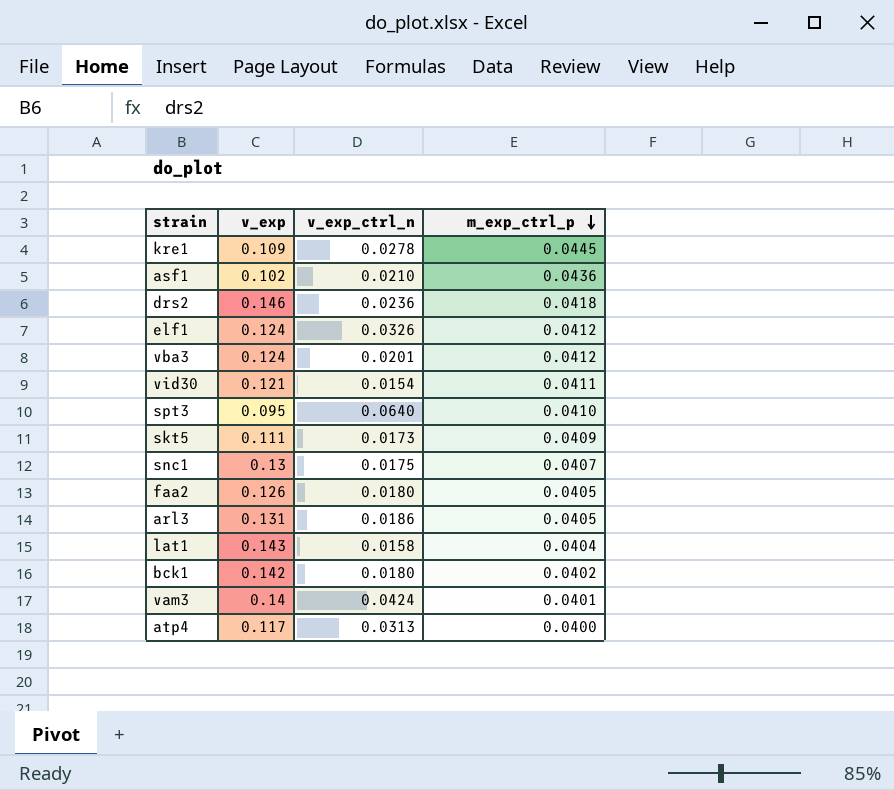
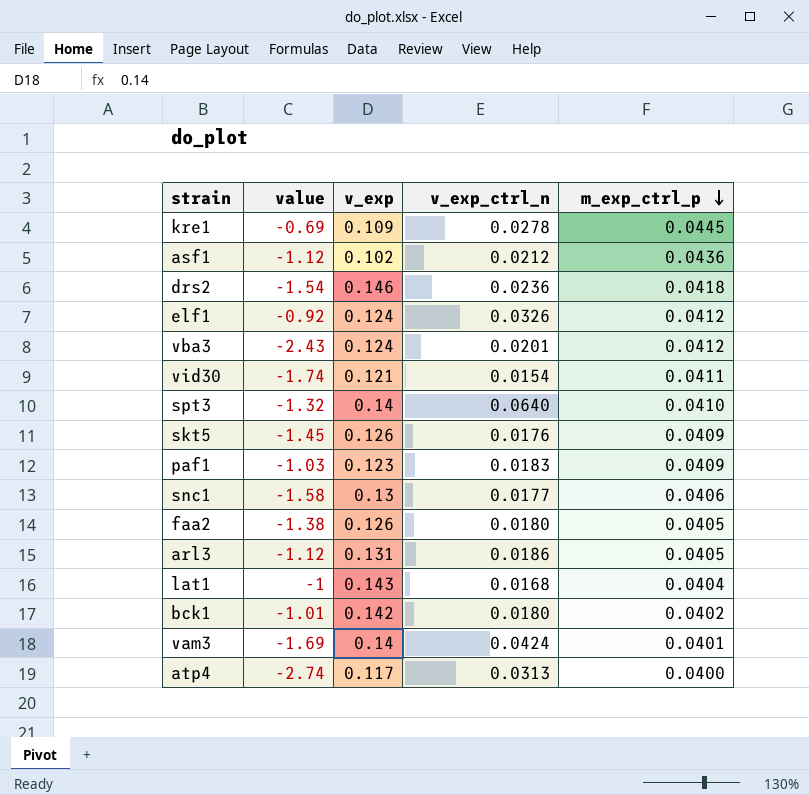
column value | position: none -> 2
asf1 | v_exp_ctrl_n: 0.0210 -> 0.0212
spt3 | v_exp: 0.095 -> 0.14
skt5 | v_exp: 0.111 -> 0.126
skt5 | v_exp_ctrl_n: 0.0173 -> 0.0176
row paf1: none -> -1.03 | 0.123 | 0.0183 | 0.0409
snc1 | v_exp_ctrl_n: 0.0175 -> 0.0177
snc1 | m_exp_ctrl_p: 0.0407 -> 0.0406
lat1 | v_exp_ctrl_n: 0.0158 -> 0.0168

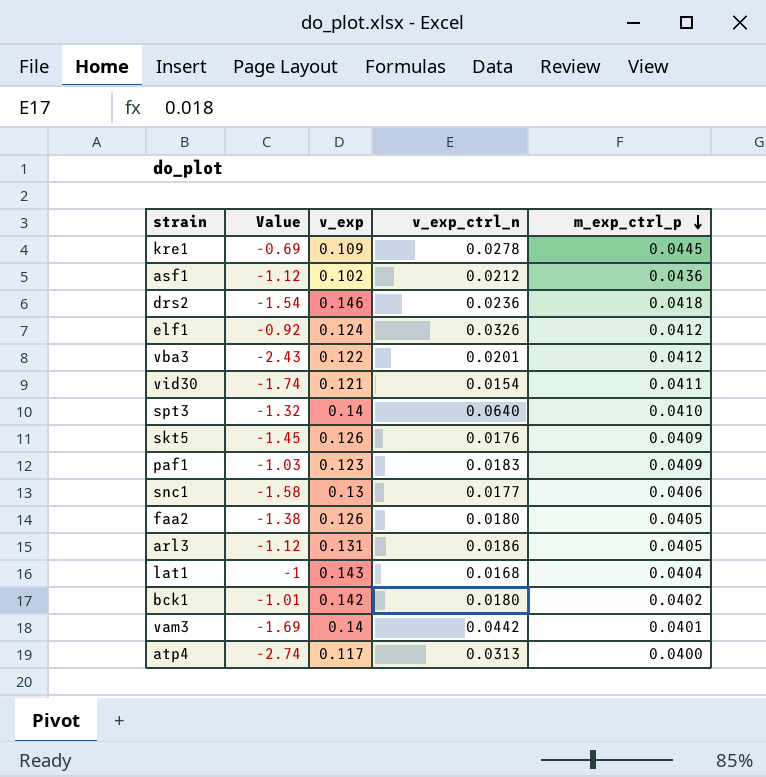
column name: value -> Value
vba3 | v_exp: 0.124 -> 0.122
vam3 | v_exp_ctrl_n: 0.0424 -> 0.0442

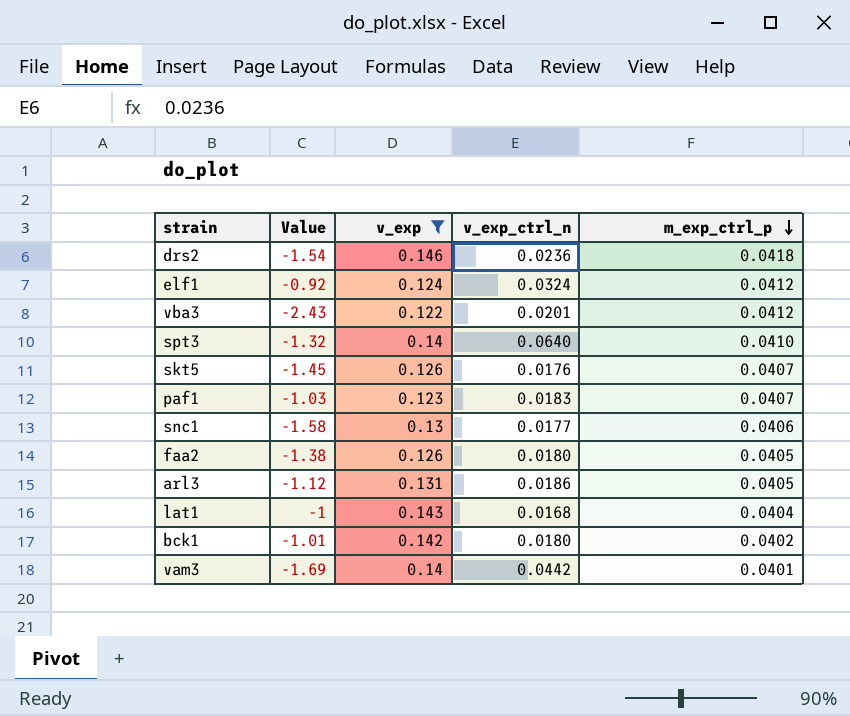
filter: none -> v_exp >= 0.122
elf1 | v_exp_ctrl_n: 0.0326 -> 0.0324
skt5 | m_exp_ctrl_p: 0.0409 -> 0.0407
paf1 | m_exp_ctrl_p: 0.0409 -> 0.0407

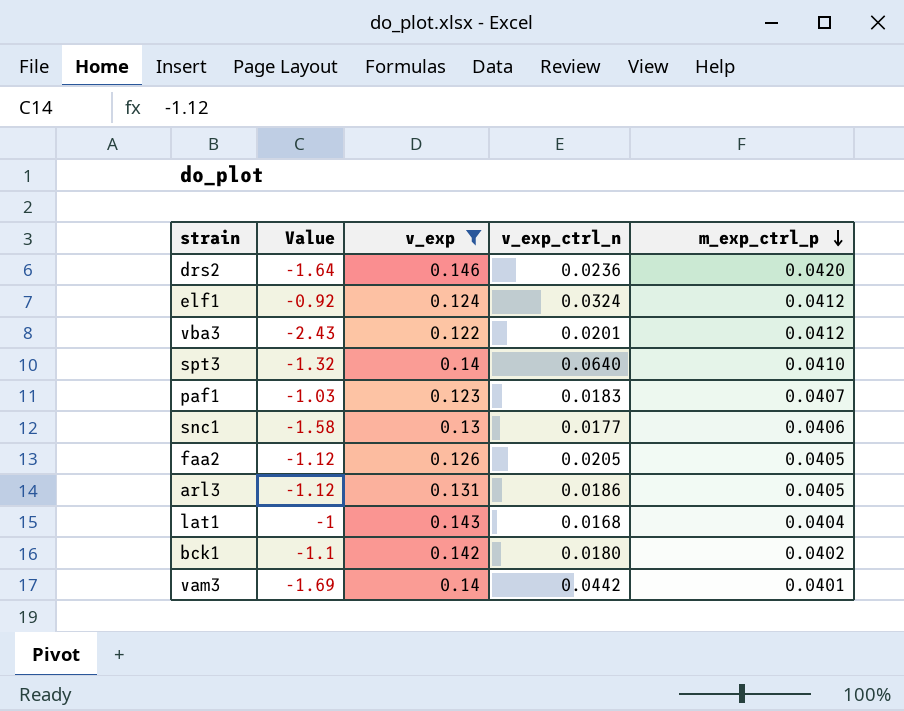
row skt5: -1.45 | 0.126 | 0.0176 | 0.0407 -> none
drs2 | Value: -1.54 -> -1.64
drs2 | m_exp_ctrl_p: 0.0418 -> 0.0420
faa2 | Value: -1.38 -> -1.12
faa2 | v_exp_ctrl_n: 0.0180 -> 0.0205
bck1 | Value: -1.01 -> -1.1

